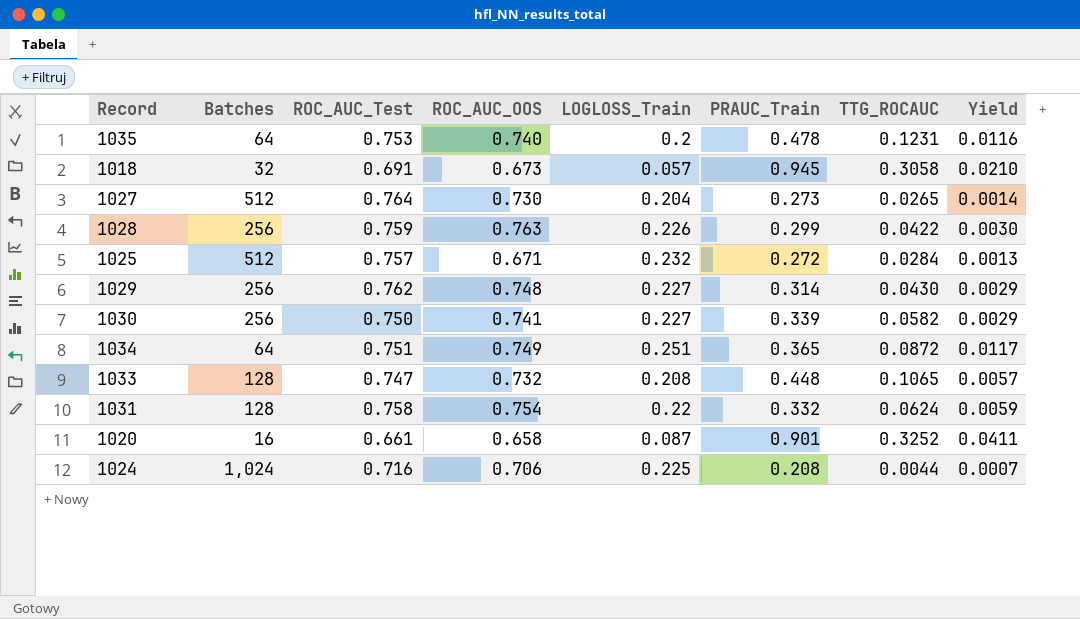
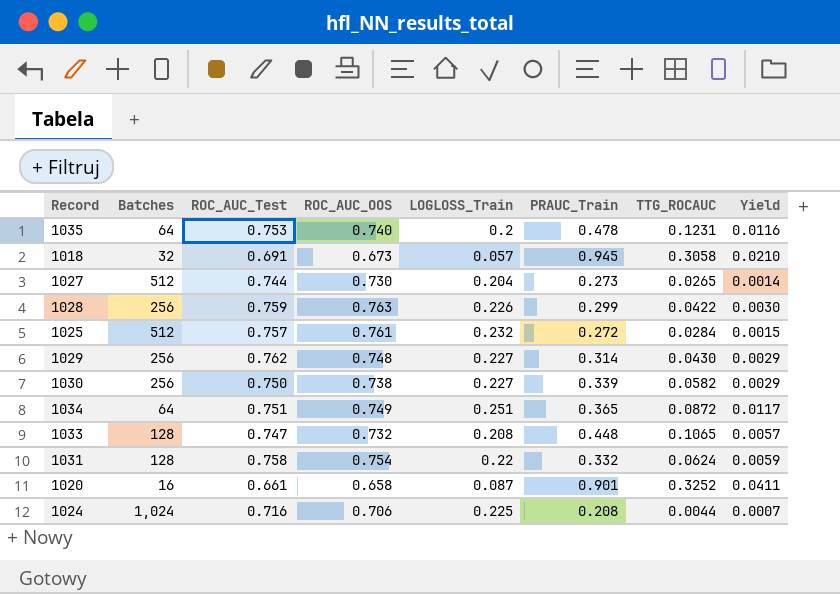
1027 | ROC_AUC_Test: 0.764 -> 0.744
1025 | ROC_AUC_OOS: 0.671 -> 0.761
1025 | Yield: 0.0013 -> 0.0015
1030 | ROC_AUC_OOS: 0.741 -> 0.738

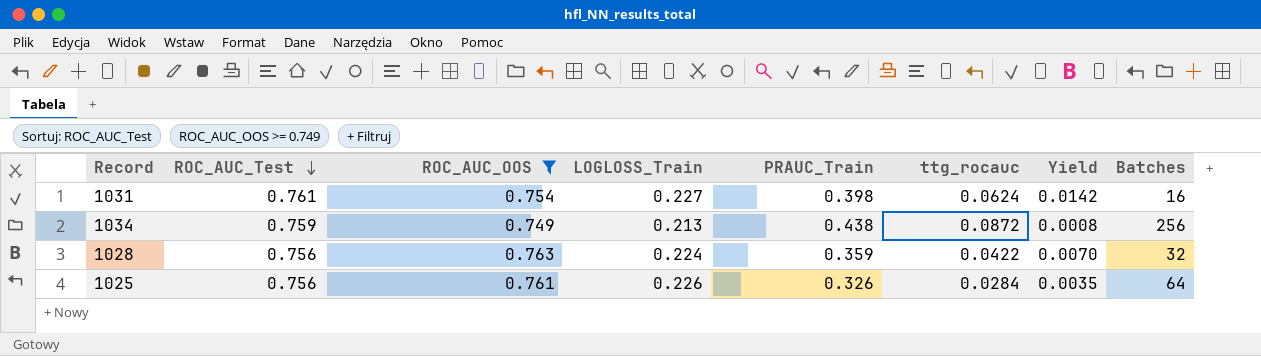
filter: none -> ROC_AUC_OOS >= 0.749
row order: none -> ROC_AUC_Test descending
column name: TTG_ROCAUC -> ttg_rocauc
column Yield | formula: [ROC_AUC_OOS] / [Batches] -> [LOGLOSS_Train] / [Batches]
column Batches | position: 2 -> 8
1031 | ROC_AUC_Test: 0.758 -> 0.761
1031 | LOGLOSS_Train: 0.22 -> 0.227
1031 | PRAUC_Train: 0.332 -> 0.398
1031 | Batches: 128 -> 16
1034 | ROC_AUC_Test: 0.751 -> 0.759
1034 | LOGLOSS_Train: 0.251 -> 0.213
1034 | PRAUC_Train: 0.365 -> 0.438
1034 | Batches: 64 -> 256
1028 | ROC_AUC_Test: 0.759 -> 0.756
1028 | LOGLOSS_Train: 0.226 -> 0.224
1028 | PRAUC_Train: 0.299 -> 0.359
1028 | Batches: 256 -> 32
1025 | ROC_AUC_Test: 0.757 -> 0.756
1025 | LOGLOSS_Train: 0.232 -> 0.226
1025 | PRAUC_Train: 0.272 -> 0.326
1025 | Batches: 512 -> 64

